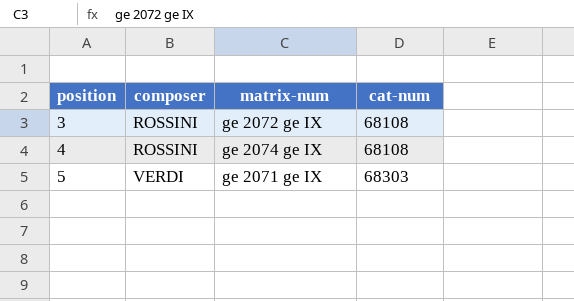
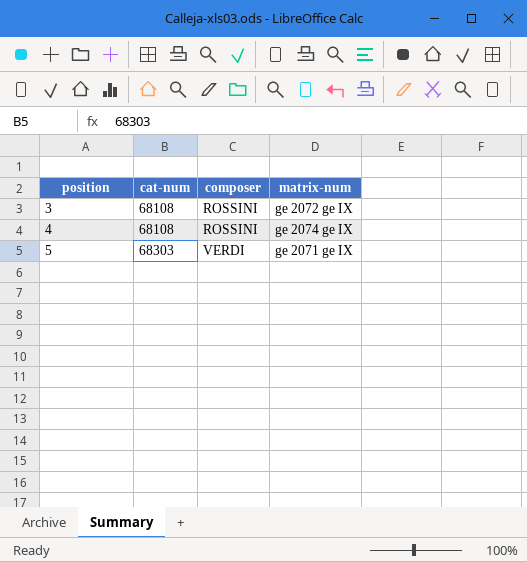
column cat-num | position: 4 -> 2

